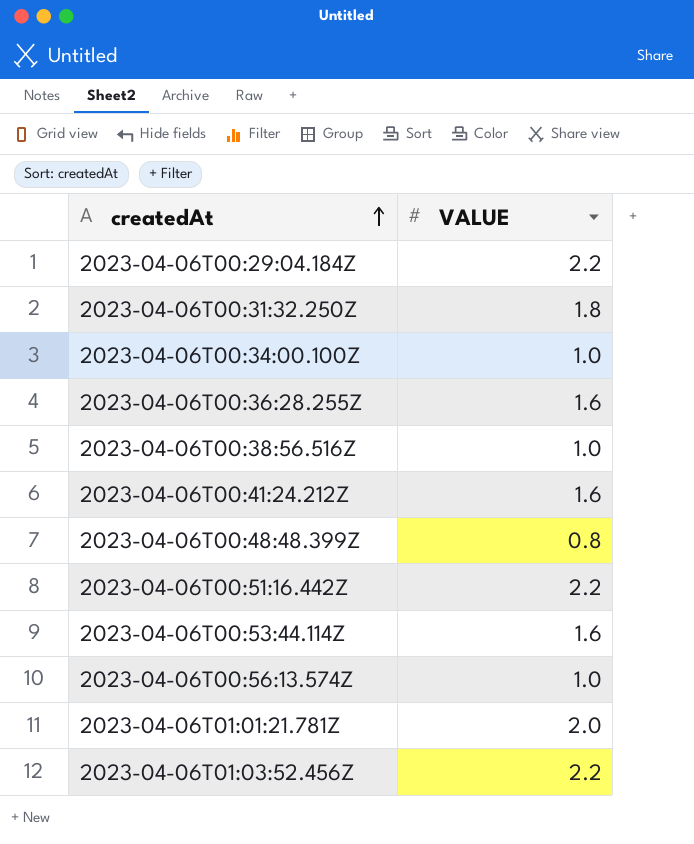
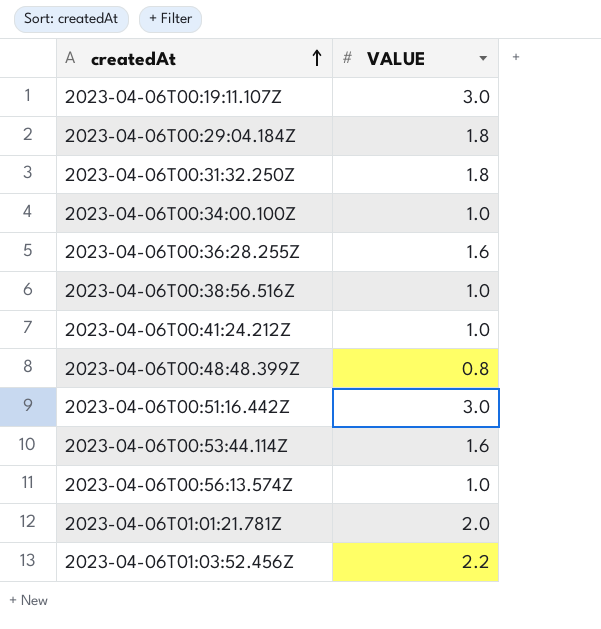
row 2023-04-06T00:19:11.107Z: none -> 3.0
2023-04-06T00:29:04.184Z | VALUE: 2.2 -> 1.8
2023-04-06T00:41:24.212Z | VALUE: 1.6 -> 1.0
2023-04-06T00:51:16.442Z | VALUE: 2.2 -> 3.0

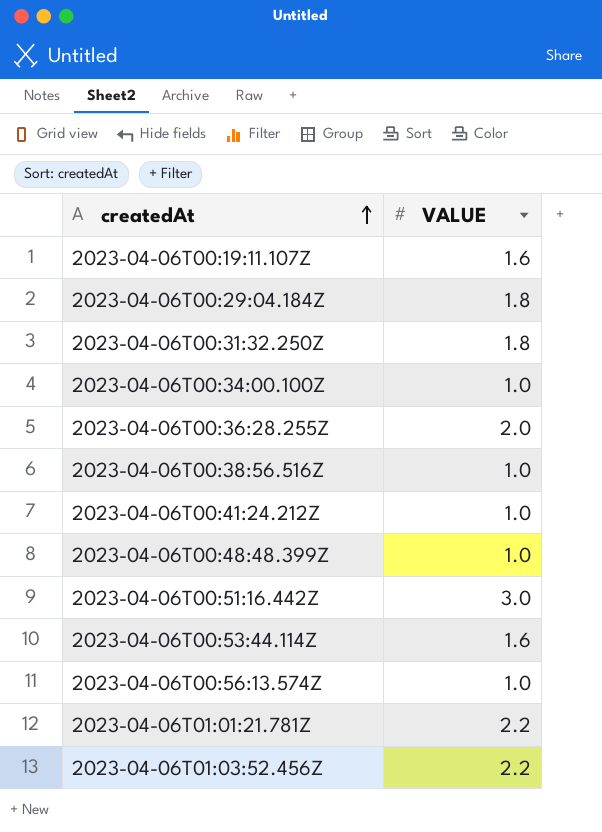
2023-04-06T00:19:11.107Z | VALUE: 3.0 -> 1.6
2023-04-06T00:36:28.255Z | VALUE: 1.6 -> 2.0
2023-04-06T00:48:48.399Z | VALUE: 0.8 -> 1.0
2023-04-06T01:01:21.781Z | VALUE: 2.0 -> 2.2

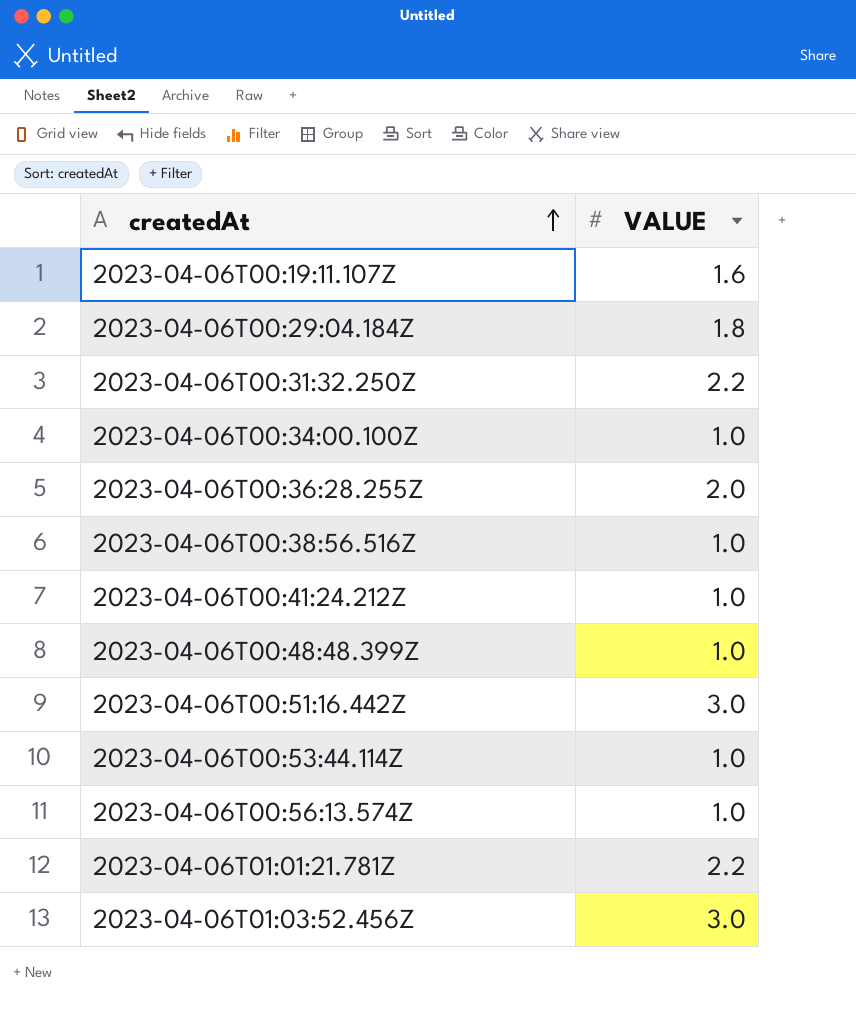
2023-04-06T00:31:32.250Z | VALUE: 1.8 -> 2.2
2023-04-06T00:53:44.114Z | VALUE: 1.6 -> 1.0
2023-04-06T01:03:52.456Z | VALUE: 2.2 -> 3.0

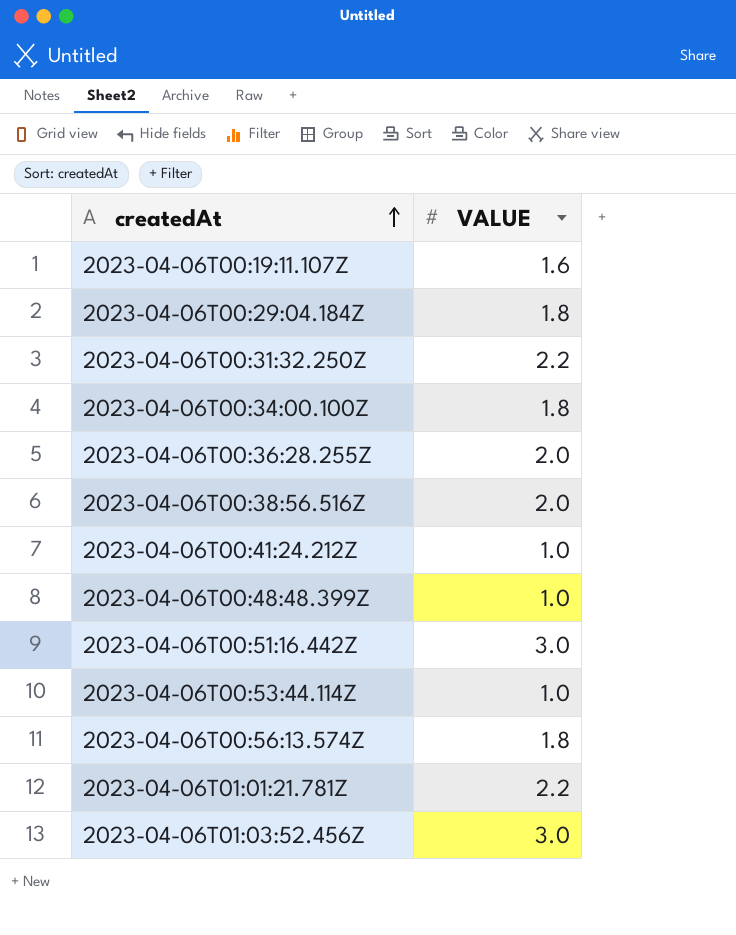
2023-04-06T00:34:00.100Z | VALUE: 1.0 -> 1.8
2023-04-06T00:38:56.516Z | VALUE: 1.0 -> 2.0
2023-04-06T00:56:13.574Z | VALUE: 1.0 -> 1.8

